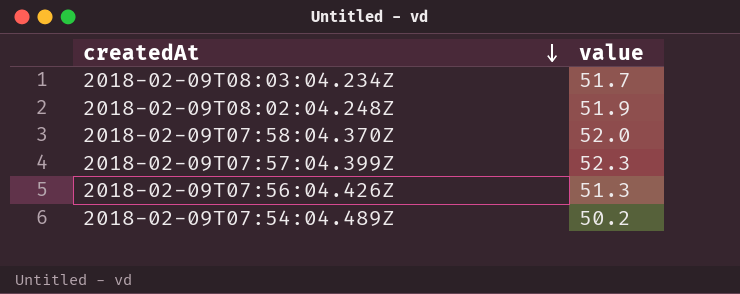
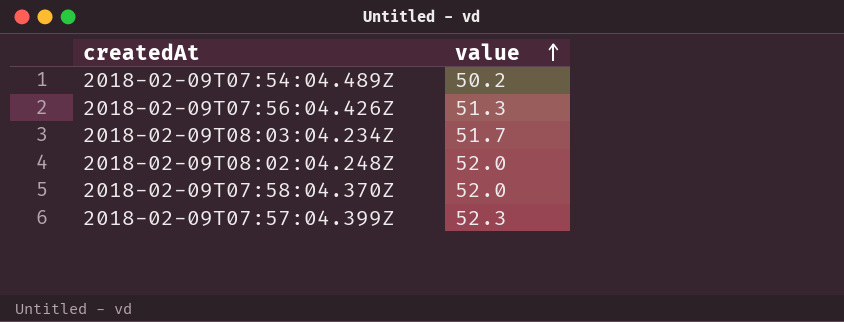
row order: createdAt descending -> value ascending
2018-02-09T08:02:04.248Z | value: 51.9 -> 52.0

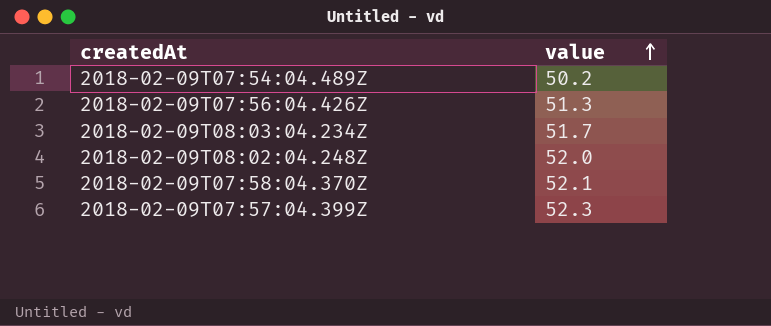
2018-02-09T07:58:04.370Z | value: 52.0 -> 52.1

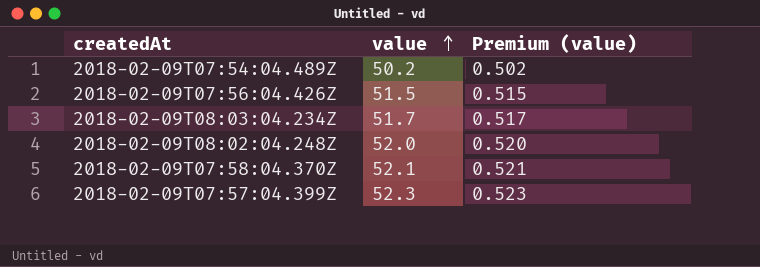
column Premium (value) | formula: none -> [value] * 0.01
2018-02-09T07:56:04.426Z | value: 51.3 -> 51.5

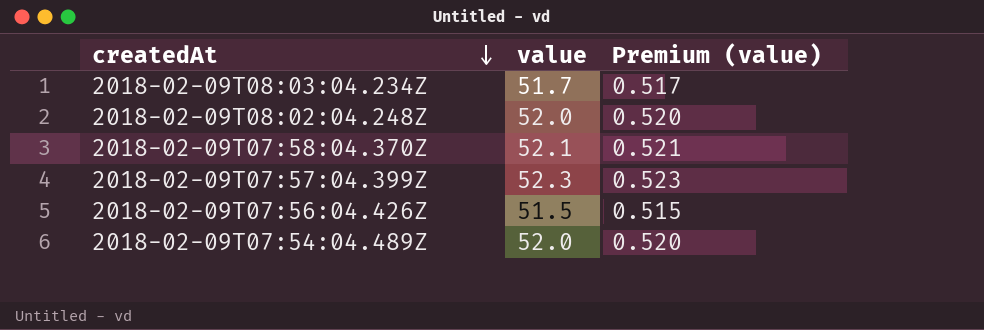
row order: value ascending -> createdAt descending
2018-02-09T07:54:04.489Z | value: 50.2 -> 52.0
2018-02-09T07:54:04.489Z | Premium (value): 0.502 -> 0.520

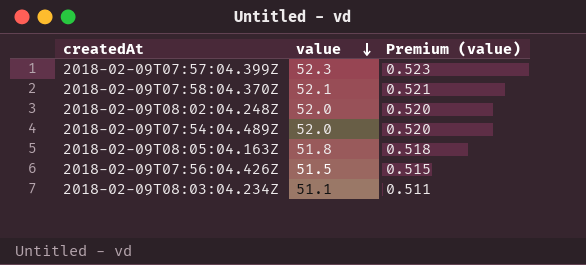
row order: createdAt descending -> value descending
row 2018-02-09T08:05:04.163Z: none -> 51.8 | 0.518
2018-02-09T08:03:04.234Z | value: 51.7 -> 51.1
2018-02-09T08:03:04.234Z | Premium (value): 0.517 -> 0.511

